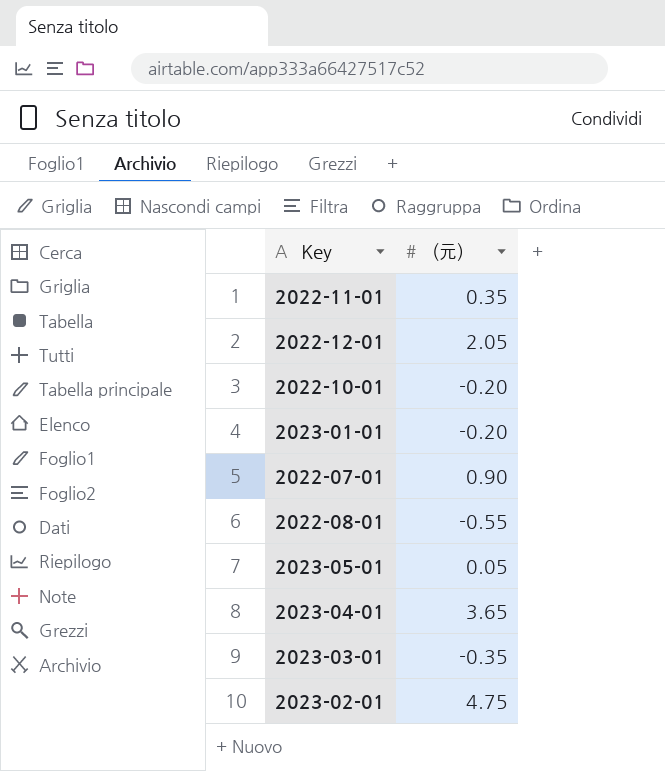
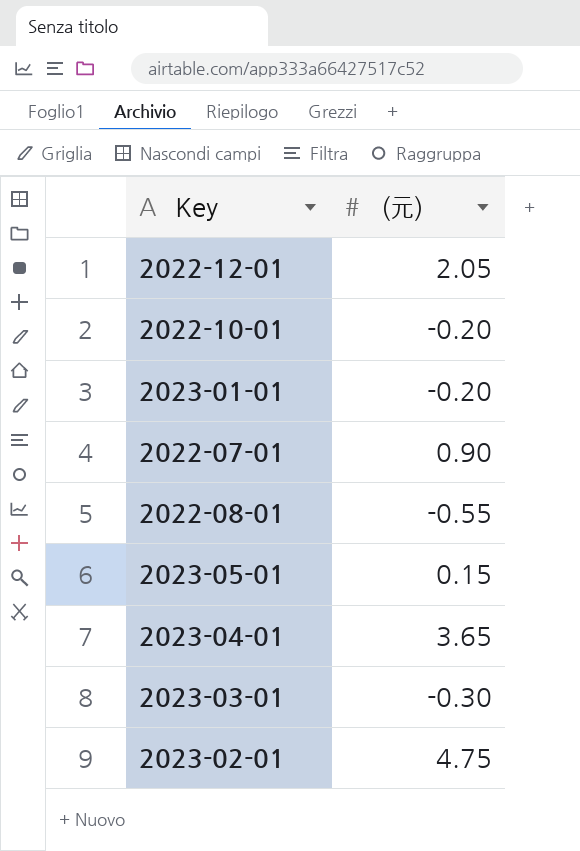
row 2022-11-01: 0.35 -> none
2023-05-01 | (元): 0.05 -> 0.15
2023-03-01 | (元): -0.35 -> -0.30

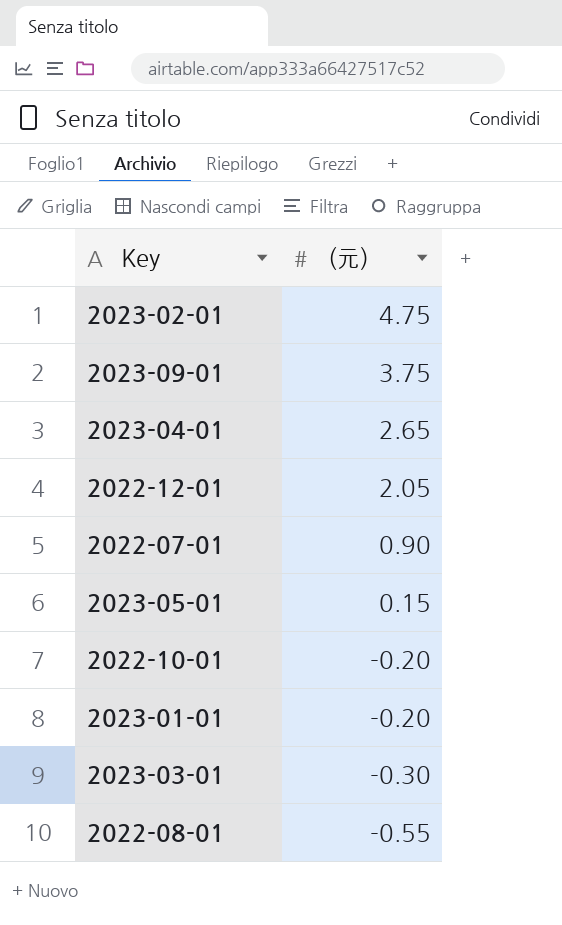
row order: none -> (元) descending
row 2023-09-01: none -> 3.75
2023-04-01 | (元): 3.65 -> 2.65

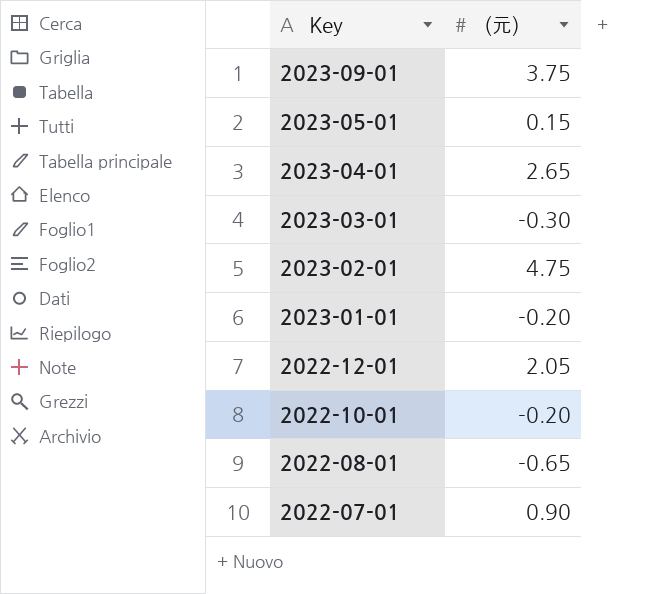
row order: (元) descending -> Key descending
2022-08-01 | (元): -0.55 -> -0.65

